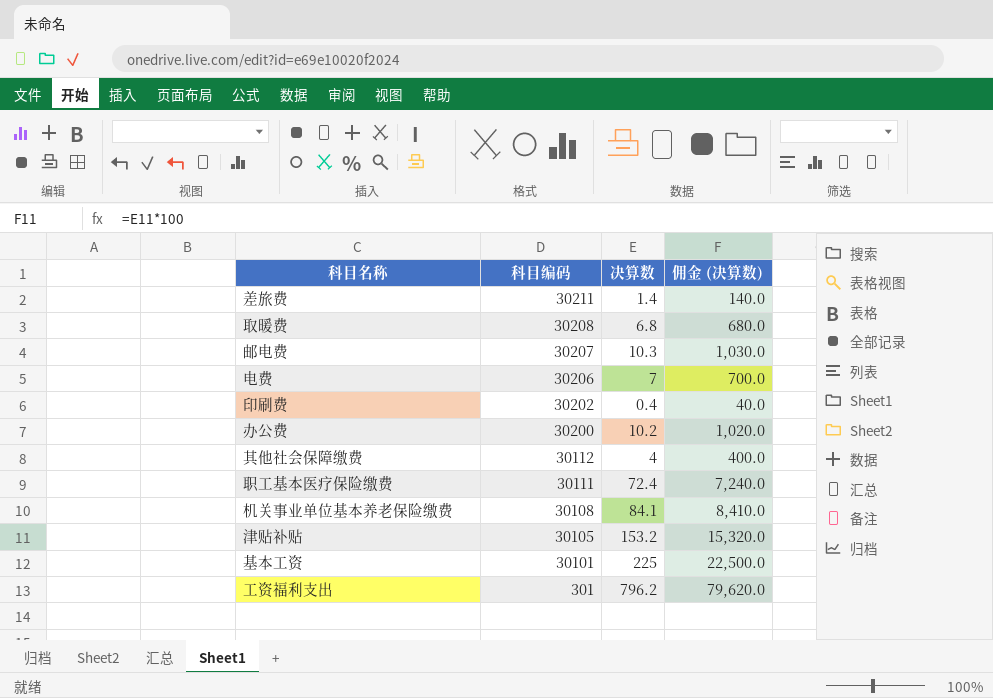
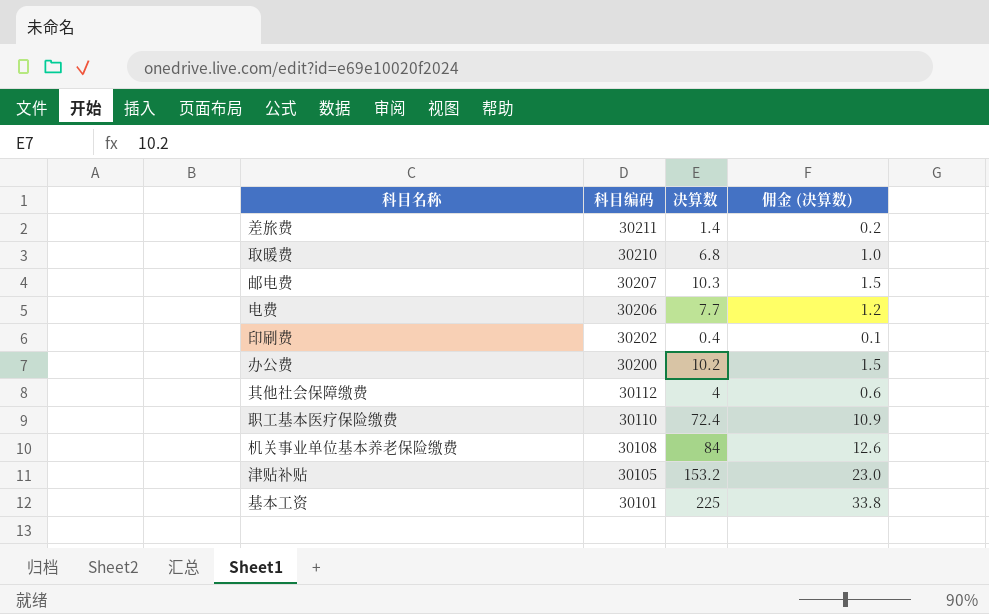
column 佣金 (决算数) | formula: [决算数] * 100 -> [决算数] * 0.15
row 工资福利支出: 301 | 796.2 | 79,620.0 -> none
取暖费 | 科目编码: 30208 -> 30210
电费 | 决算数: 7 -> 7.7
职工基本医疗保险缴费 | 科目编码: 30111 -> 30110
机关事业单位基本养老保险缴费 | 决算数: 84.1 -> 84

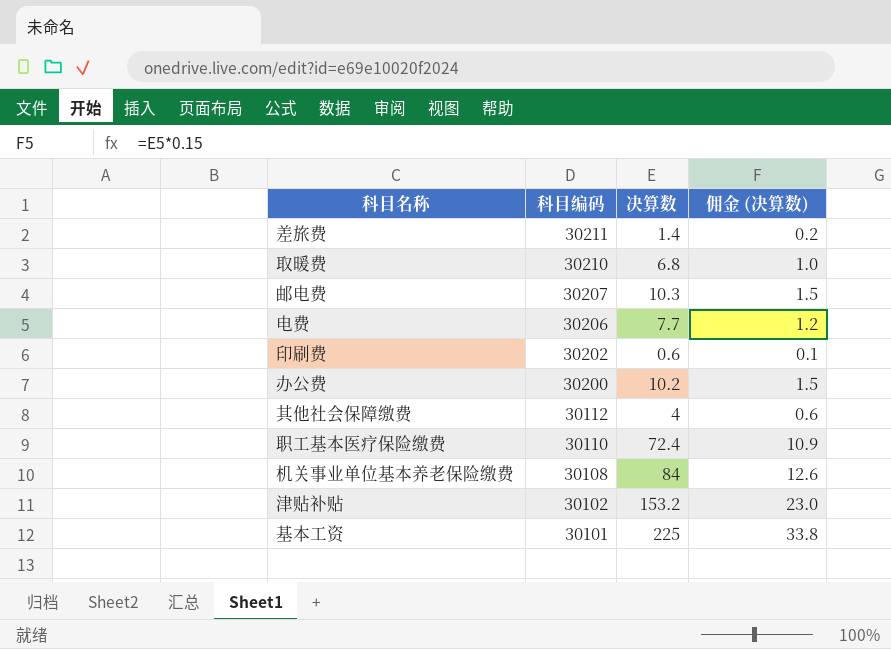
印刷费 | 决算数: 0.4 -> 0.6
津贴补贴 | 科目编码: 30105 -> 30102

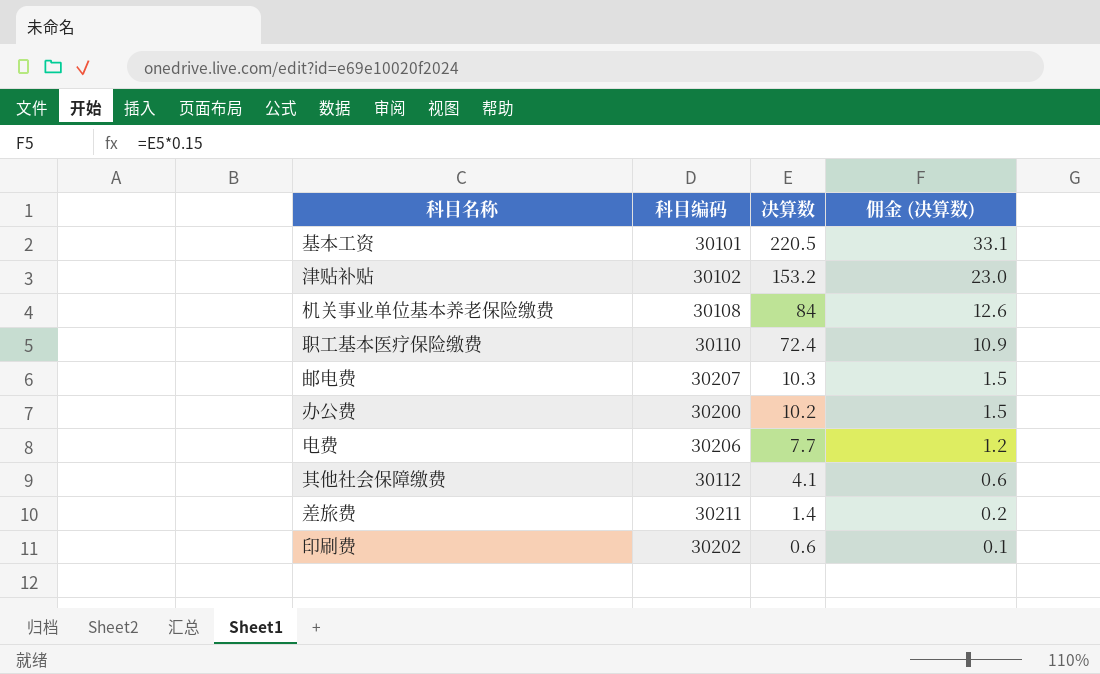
row order: 科目编码 descending -> 决算数 descending
row 取暖费: 30210 | 6.8 | 1.0 -> none
基本工资 | 决算数: 225 -> 220.5
基本工资 | 佣金 (决算数): 33.8 -> 33.1
其他社会保障缴费 | 决算数: 4 -> 4.1

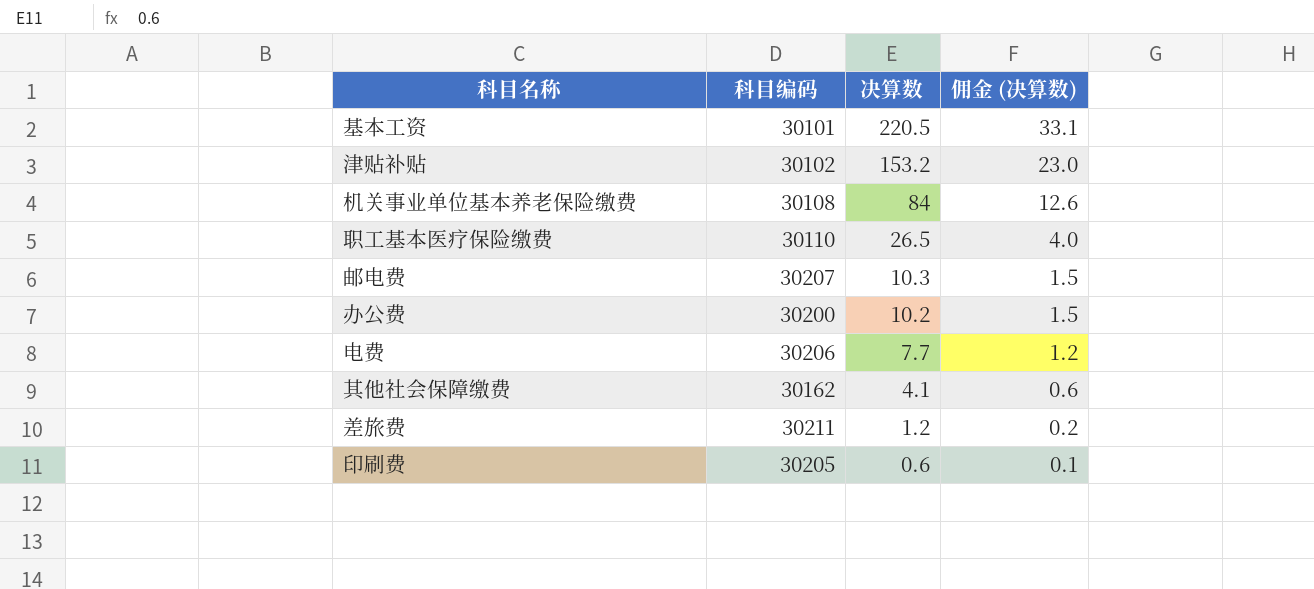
职工基本医疗保险缴费 | 决算数: 72.4 -> 26.5
职工基本医疗保险缴费 | 佣金 (决算数): 10.9 -> 4.0
其他社会保障缴费 | 科目编码: 30112 -> 30162
差旅费 | 决算数: 1.4 -> 1.2
印刷费 | 科目编码: 30202 -> 30205

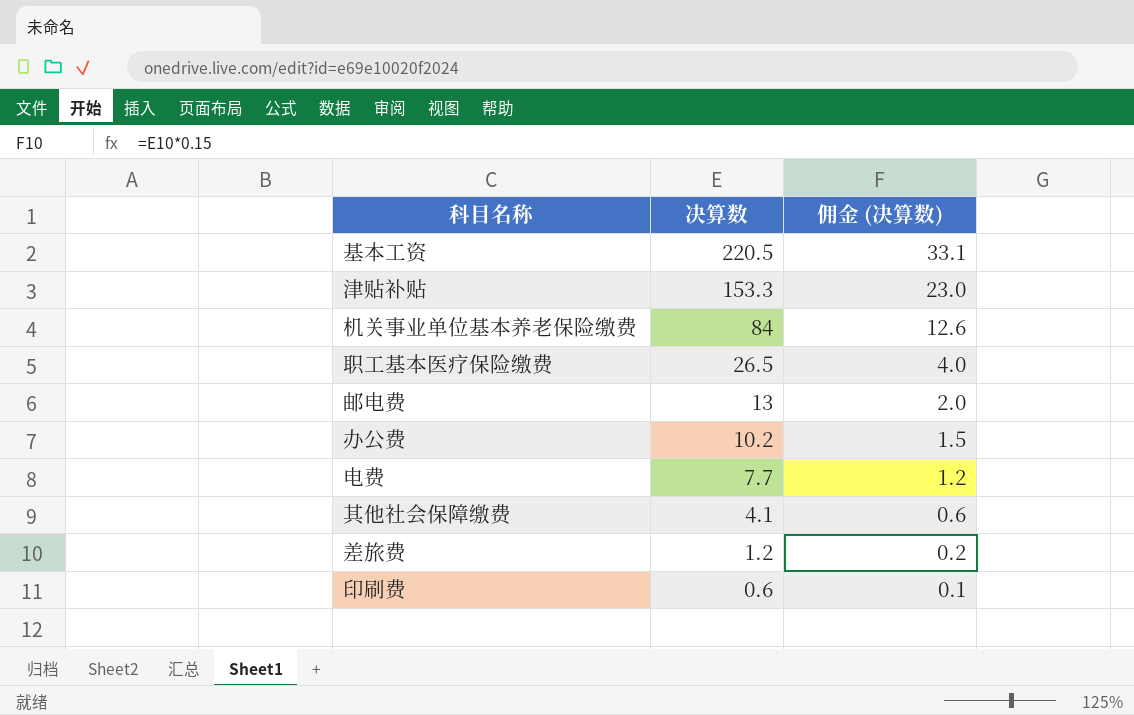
column 科目编码 | position: 2 -> none
津贴补贴 | 决算数: 153.2 -> 153.3
邮电费 | 决算数: 10.3 -> 13
邮电费 | 佣金 (决算数): 1.5 -> 2.0

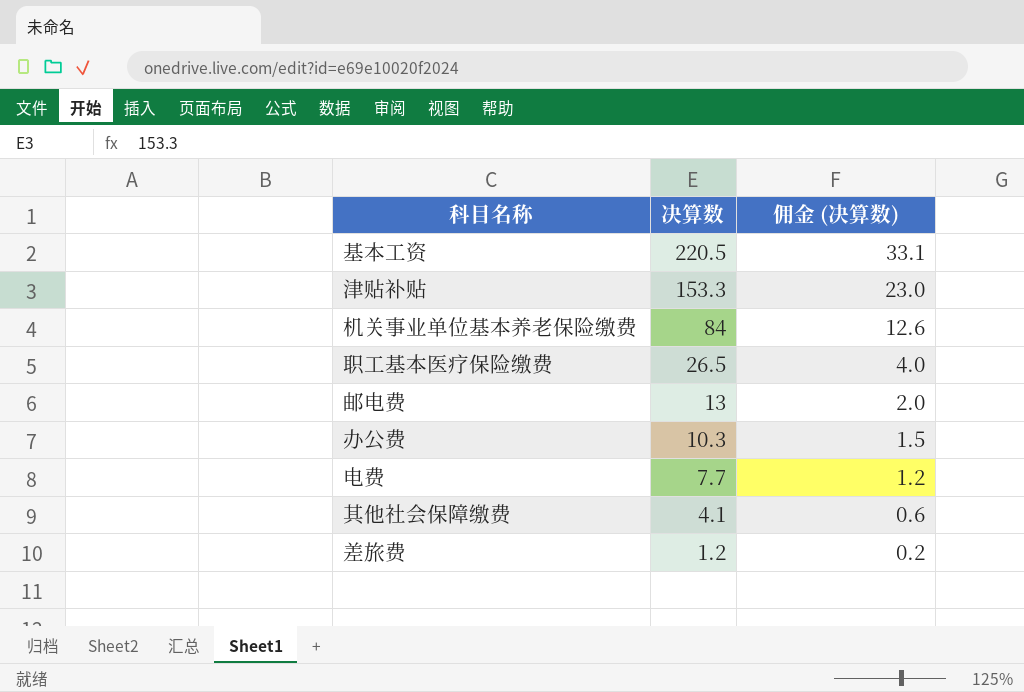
row 印刷费: 0.6 | 0.1 -> none
办公费 | 决算数: 10.2 -> 10.3

